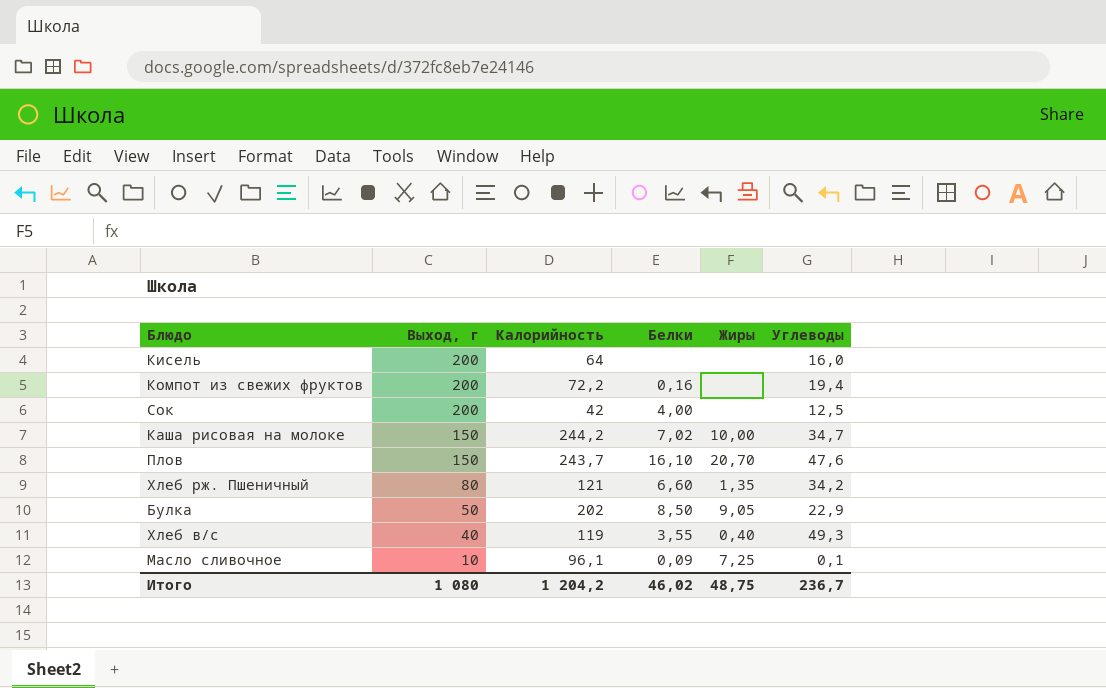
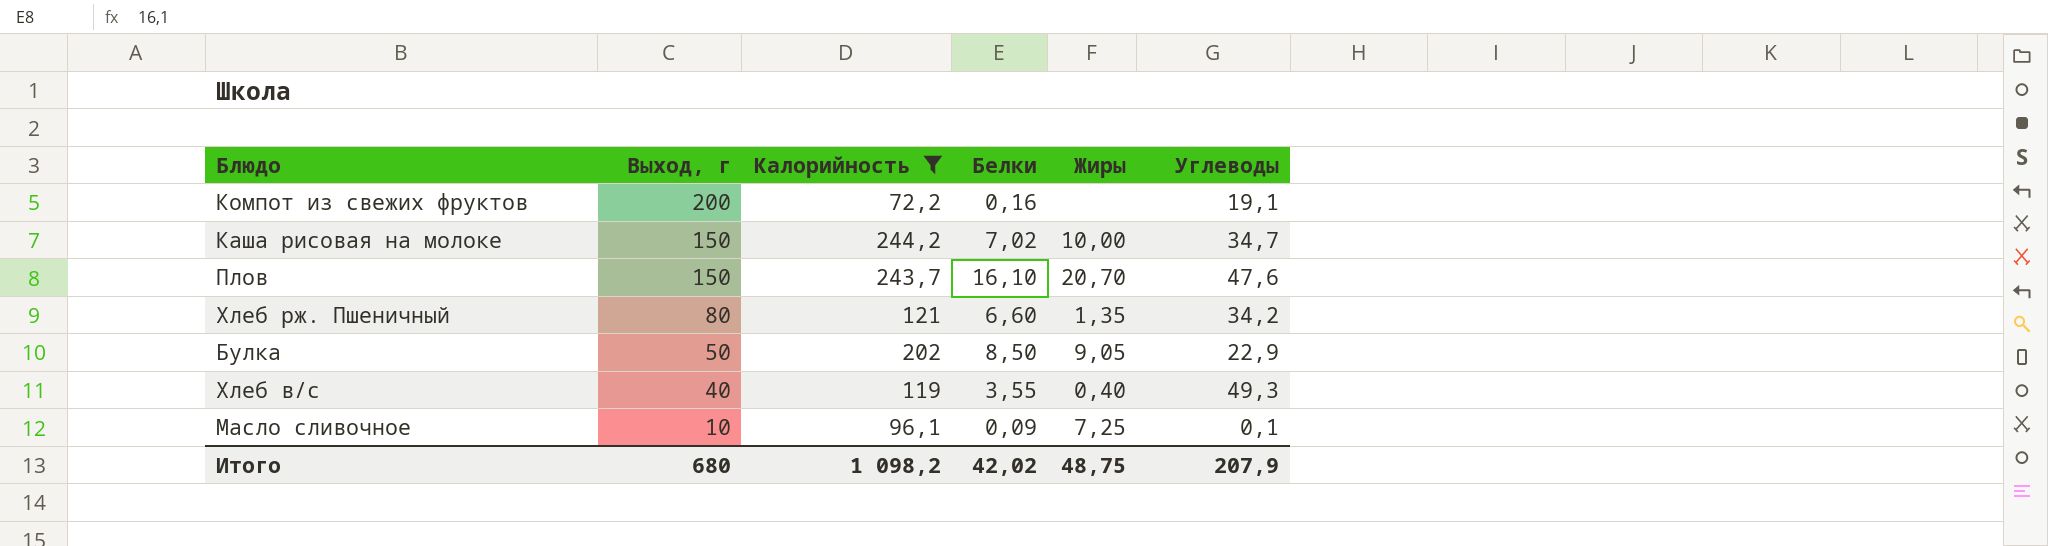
filter: none -> Калорийность >= 72,2
Компот из свежих фруктов | Углеводы: 19,4 -> 19,1
Итого | Выход, г: 1 080 -> 680
Итого | Калорийность: 1 204,2 -> 1 098,2
Итого | Белки: 46,02 -> 42,02
Итого | Углеводы: 236,7 -> 207,9

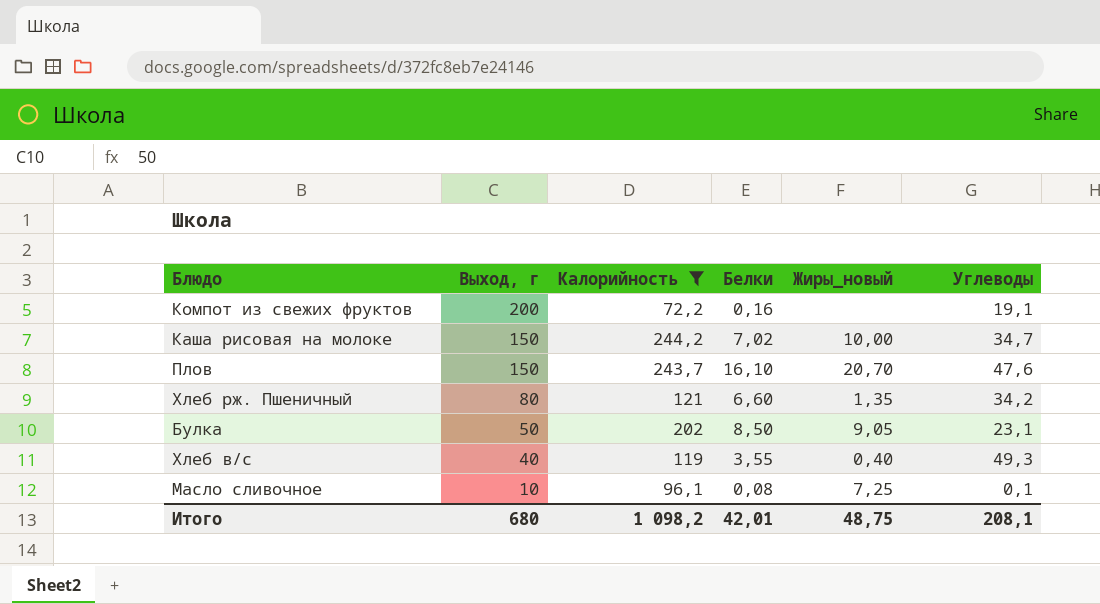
column name: Жиры -> Жиры_новый
Булка | Углеводы: 22,9 -> 23,1
Масло сливочное | Белки: 0,09 -> 0,08
Итого | Белки: 42,02 -> 42,01
Итого | Углеводы: 207,9 -> 208,1

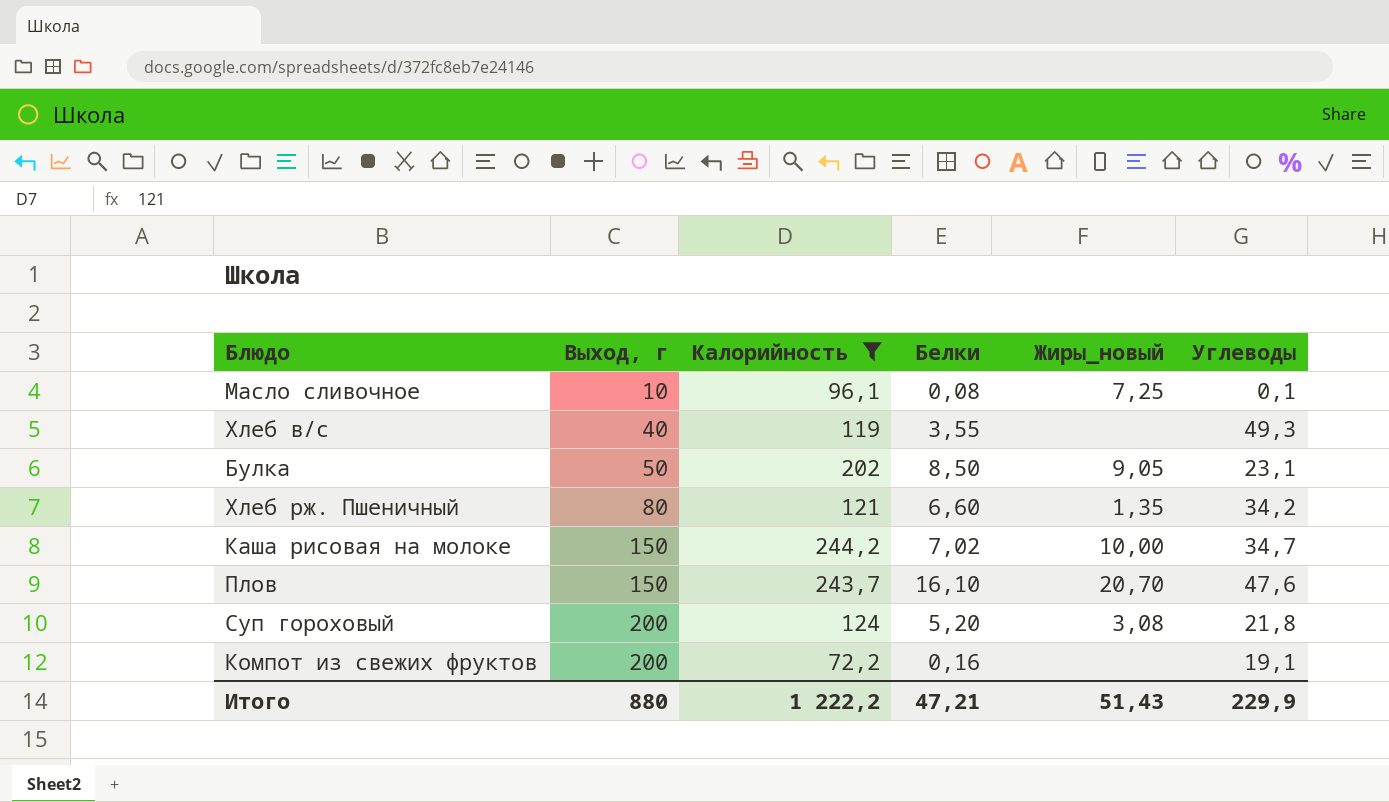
row order: Выход, г descending -> Выход, г ascending
Хлеб в/с | Жиры_новый: 0,40 -> none
row Суп гороховый: none -> 200 | 124 | 5,20 | 3,08 | 21,8
Итого | Выход, г: 680 -> 880
Итого | Калорийность: 1 098,2 -> 1 222,2
Итого | Белки: 42,01 -> 47,21
Итого | Жиры_новый: 48,75 -> 51,43
Итого | Углеводы: 208,1 -> 229,9

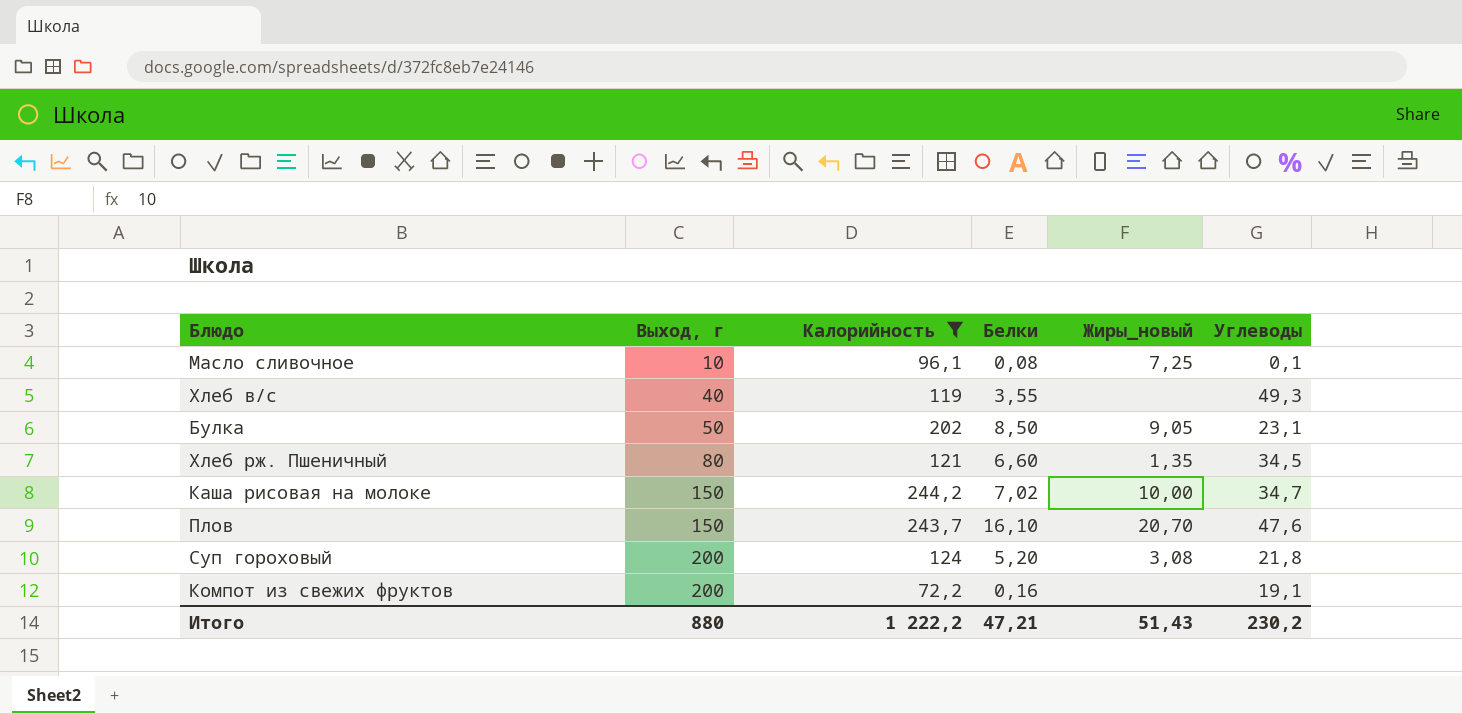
Хлеб рж. Пшеничный | Углеводы: 34,2 -> 34,5
Итого | Углеводы: 229,9 -> 230,2

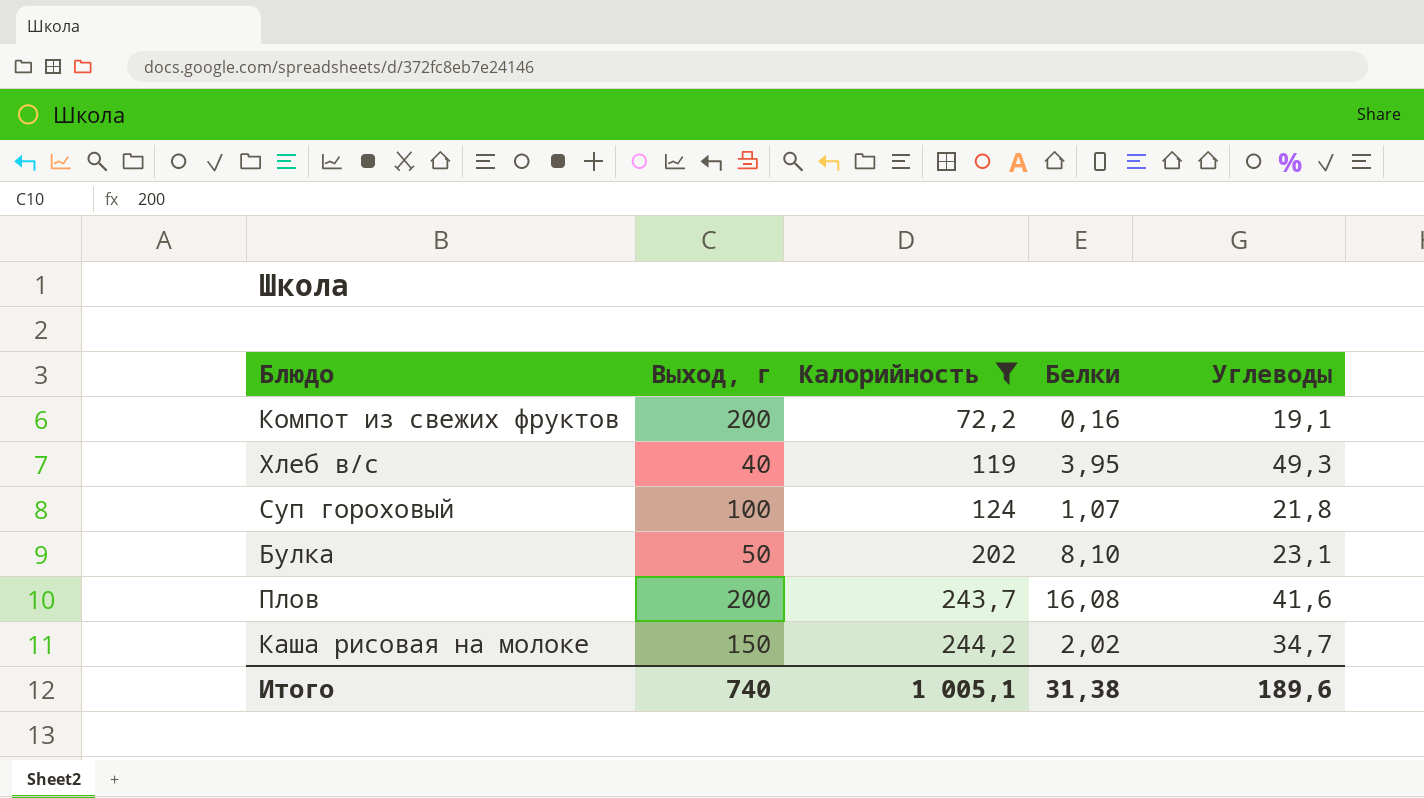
row order: Выход, г ascending -> Калорийность ascending
column Жиры_новый | position: 5 -> none
row Масло сливочное: 10 | 96,1 | 0,08 | 7,25 | 0,1 -> none
row Хлеб рж. Пшеничный: 80 | 121 | 6,60 | 1,35 | 34,5 -> none
Хлеб в/с | Белки: 3,55 -> 3,95
Суп гороховый | Выход, г: 200 -> 100
Суп гороховый | Белки: 5,20 -> 1,07
Булка | Белки: 8,50 -> 8,10
Плов | Выход, г: 150 -> 200
Плов | Белки: 16,10 -> 16,08
Плов | Углеводы: 47,6 -> 41,6
Каша рисовая на молоке | Белки: 7,02 -> 2,02
Итого | Выход, г: 880 -> 740
Итого | Калорийность: 1 222,2 -> 1 005,1
Итого | Белки: 47,21 -> 31,38
Итого | Углеводы: 230,2 -> 189,6

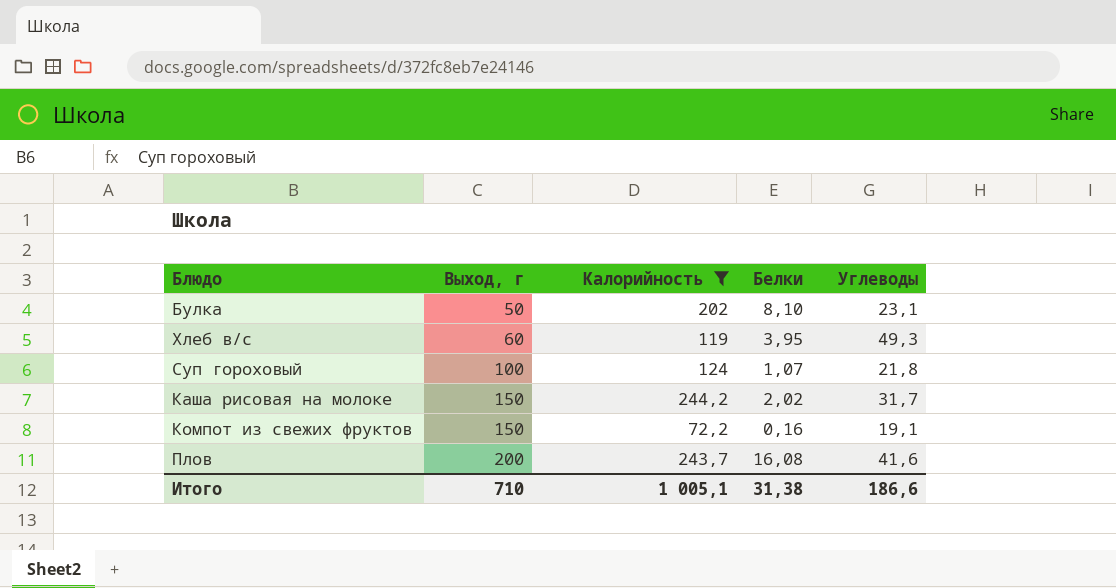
row order: Калорийность ascending -> Выход, г ascending
Хлеб в/с | Выход, г: 40 -> 60
Каша рисовая на молоке | Углеводы: 34,7 -> 31,7
Компот из свежих фруктов | Выход, г: 200 -> 150
Итого | Выход, г: 740 -> 710
Итого | Углеводы: 189,6 -> 186,6

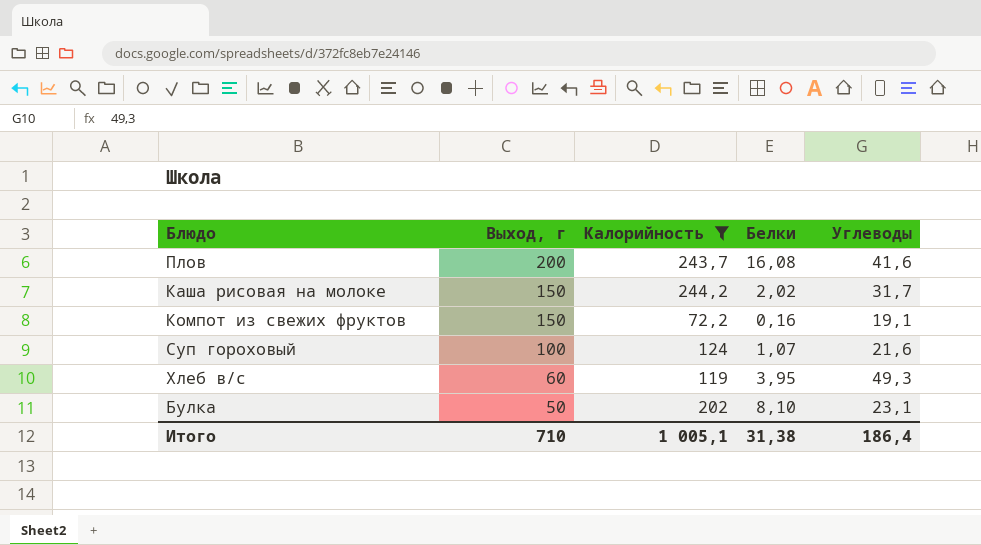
row order: Выход, г ascending -> Выход, г descending
Суп гороховый | Углеводы: 21,8 -> 21,6
Итого | Углеводы: 186,6 -> 186,4

